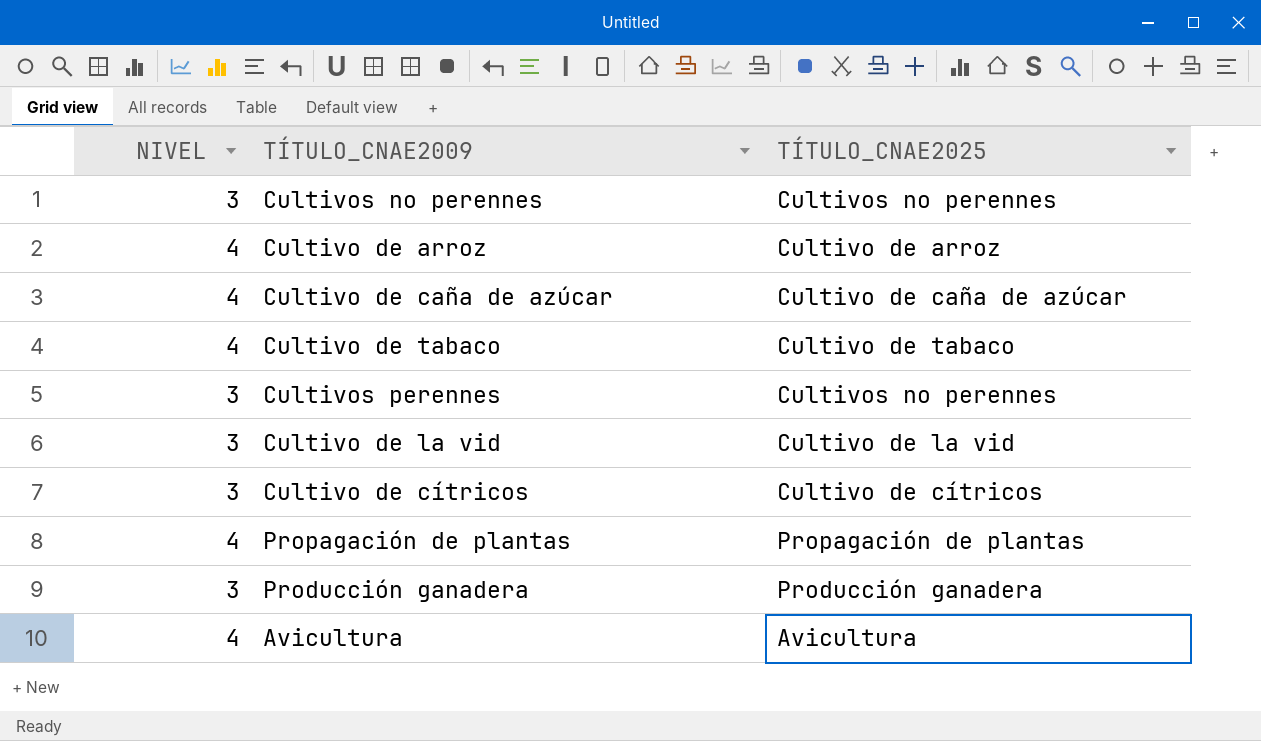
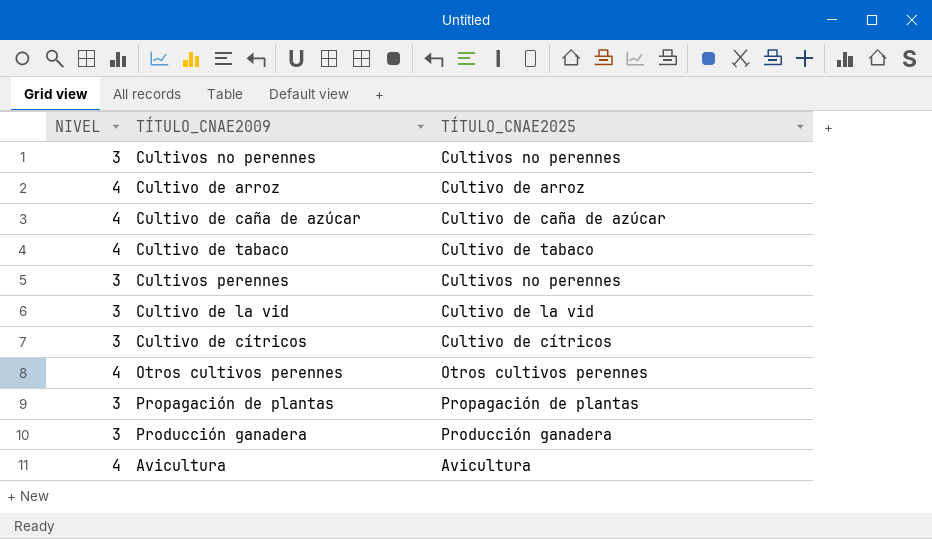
row Otros cultivos perennes: none -> 4 | Otros cultivos perennes
Propagación de plantas | NIVEL: 4 -> 3

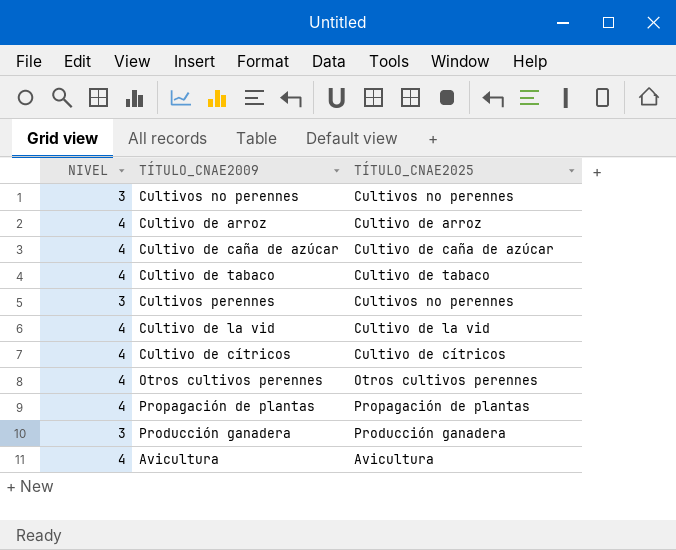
Cultivo de la vid | NIVEL: 3 -> 4
Cultivo de cítricos | NIVEL: 3 -> 4
Propagación de plantas | NIVEL: 3 -> 4

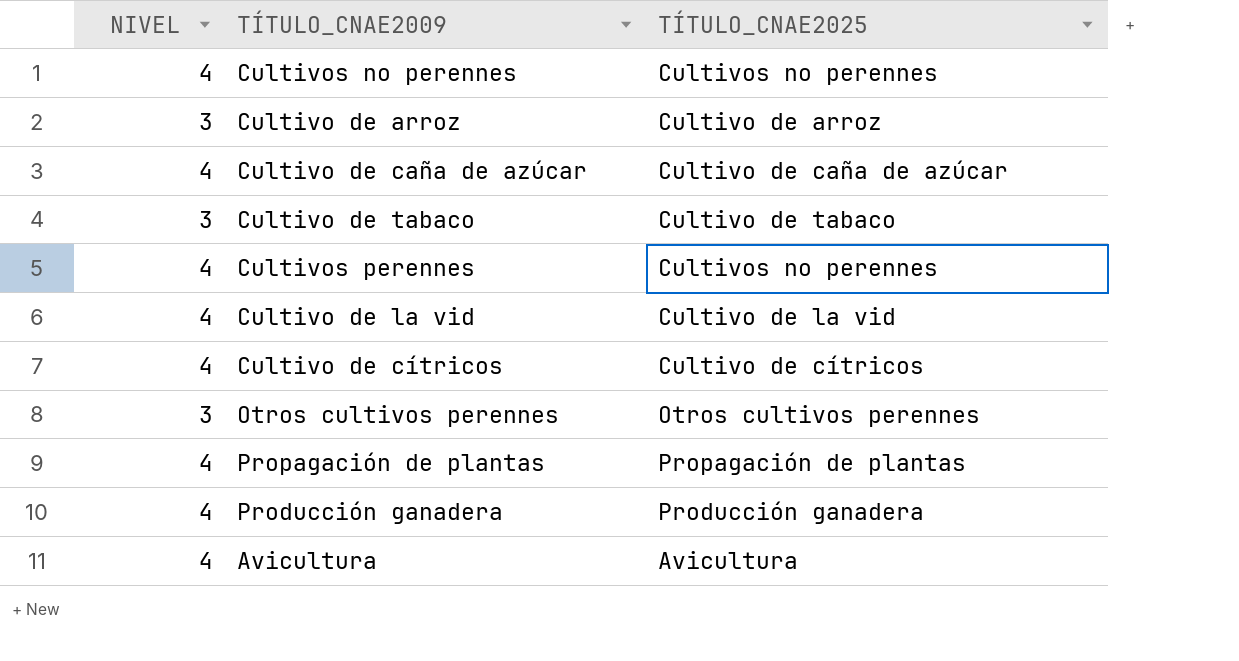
Cultivos no perennes | NIVEL: 3 -> 4
Cultivo de arroz | NIVEL: 4 -> 3
Cultivo de tabaco | NIVEL: 4 -> 3
Cultivos perennes | NIVEL: 3 -> 4
Otros cultivos perennes | NIVEL: 4 -> 3
Producción ganadera | NIVEL: 3 -> 4

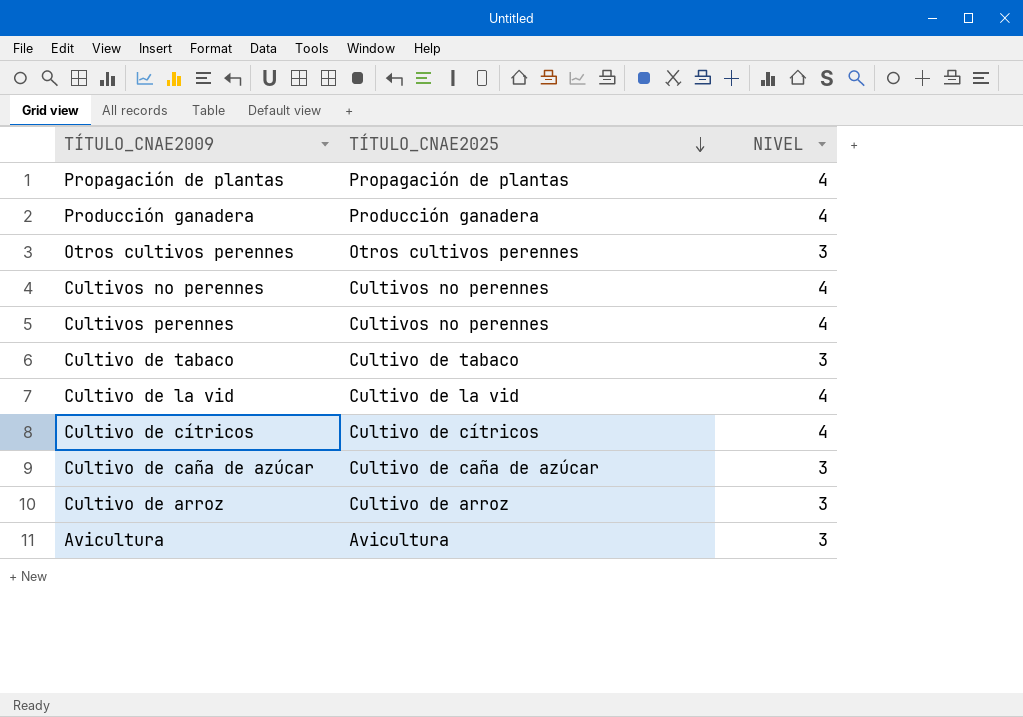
row order: none -> TÍTULO_CNAE2025 descending
column NIVEL | position: 1 -> 3
Cultivo de caña de azúcar | NIVEL: 4 -> 3
Avicultura | NIVEL: 4 -> 3

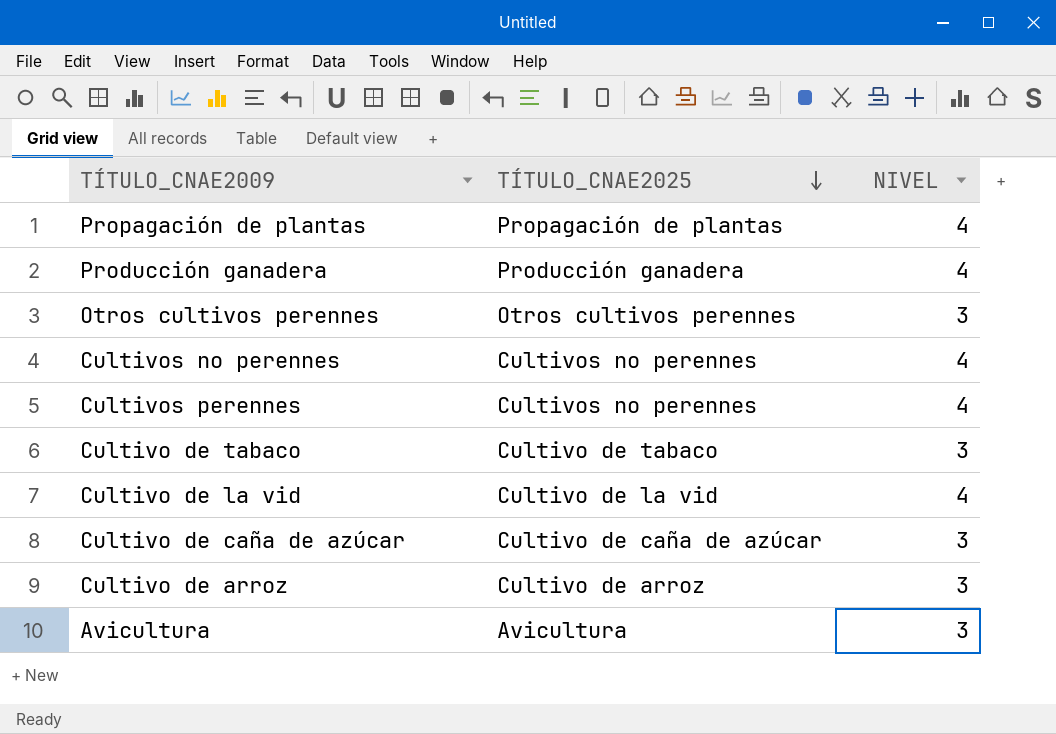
row Cultivo de cítricos: Cultivo de cítricos | 4 -> none

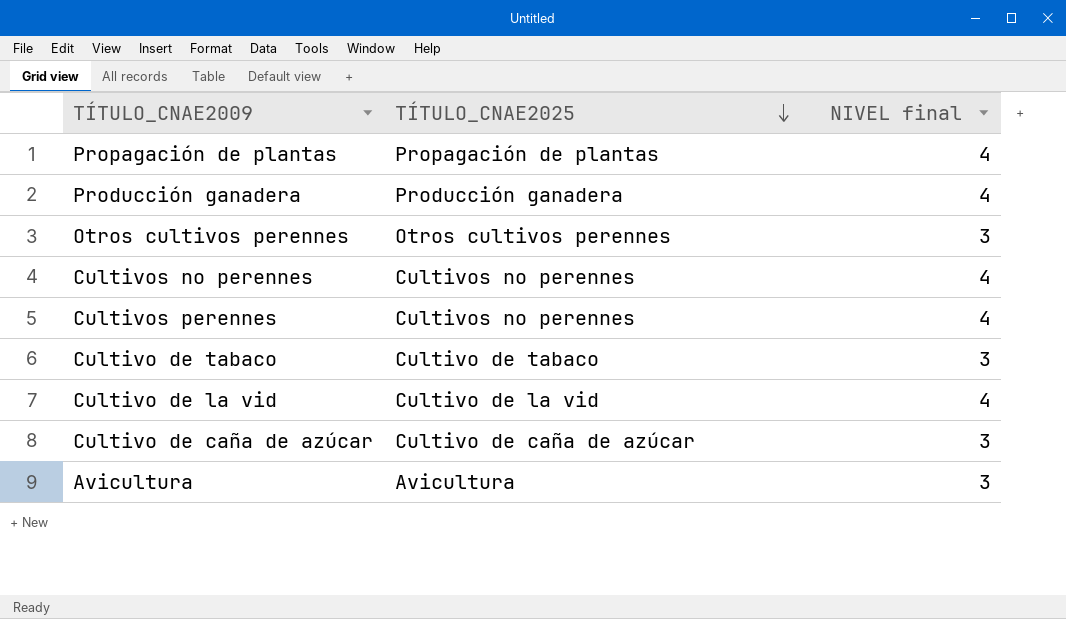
column name: NIVEL -> NIVEL final
row Cultivo de arroz: Cultivo de arroz | 3 -> none

